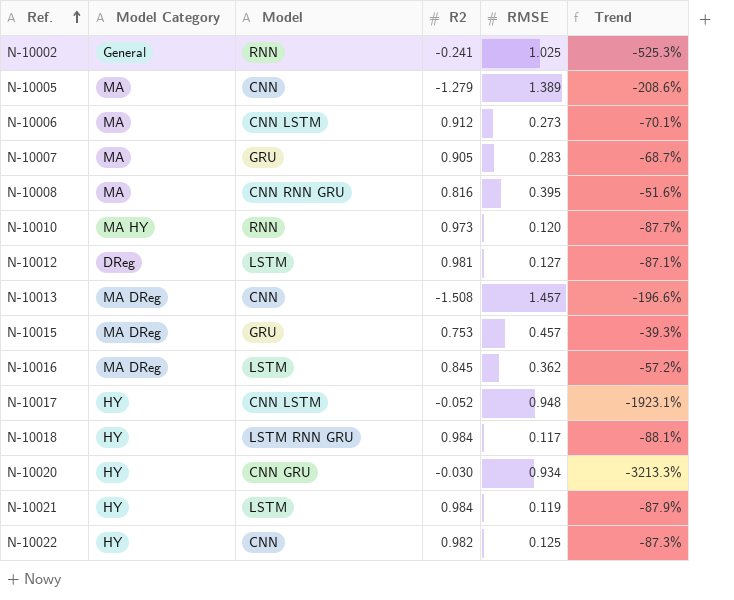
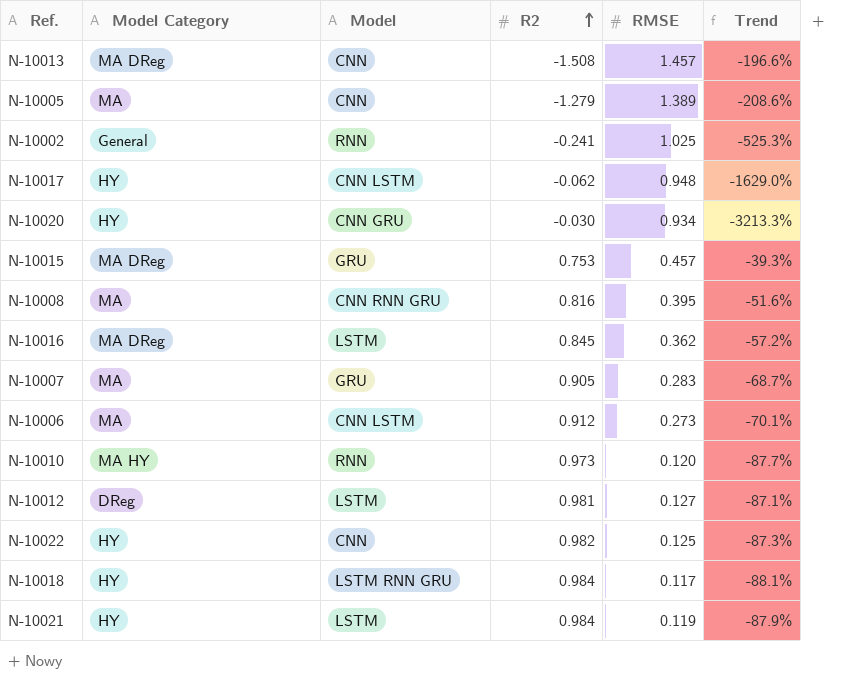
row order: Ref. ascending -> R2 ascending
N-10017 | R2: -0.052 -> -0.062
N-10017 | Trend: -1923.1% -> -1629.0%

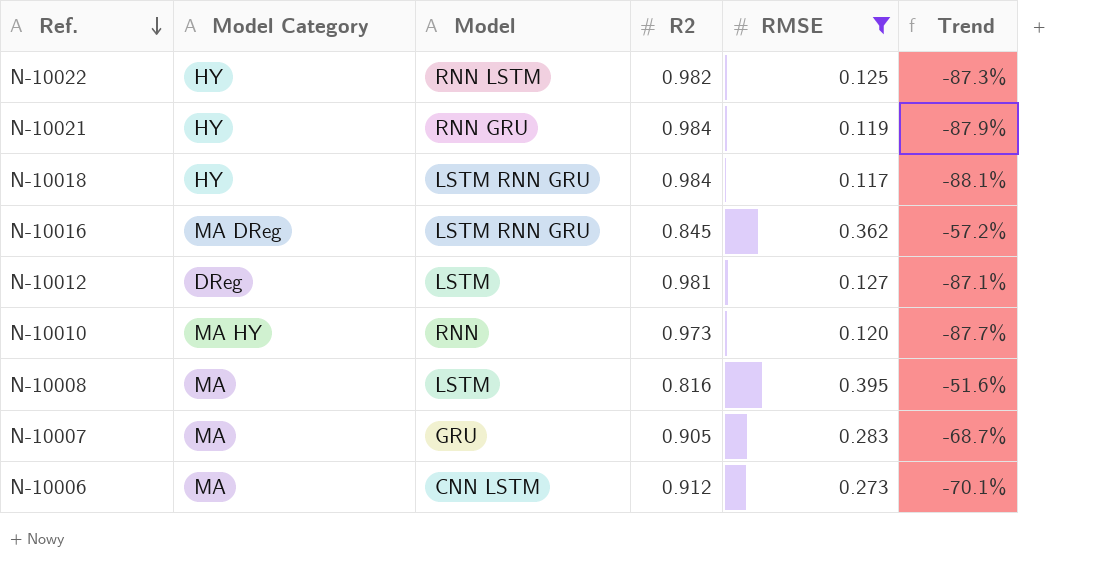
filter: none -> RMSE <= 0.395
row order: R2 ascending -> Ref. descending
N-10022 | Model: CNN -> RNN LSTM
N-10021 | Model: LSTM -> RNN GRU
N-10016 | Model: LSTM -> LSTM RNN GRU
N-10008 | Model: CNN RNN GRU -> LSTM

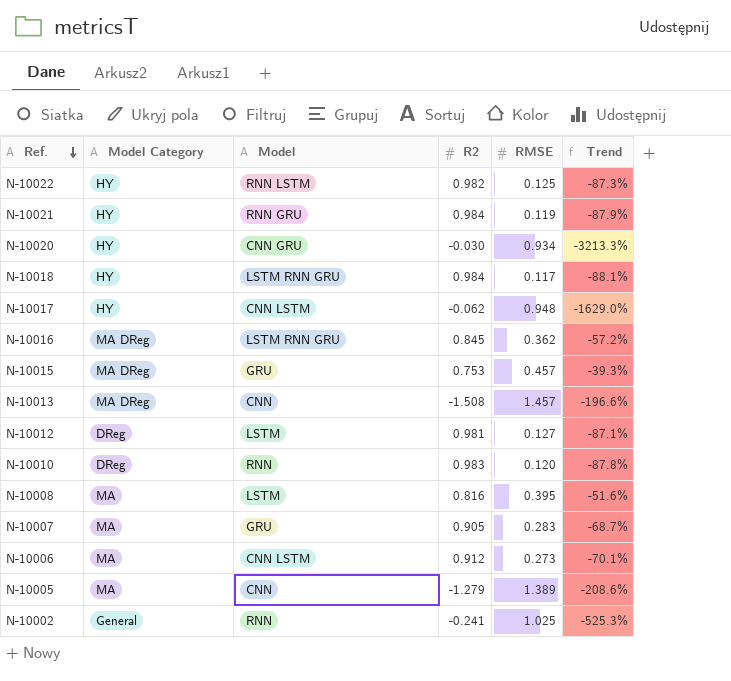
filter: RMSE <= 0.395 -> none
N-10010 | Model Category: MA HY -> DReg
N-10010 | R2: 0.973 -> 0.983
N-10010 | Trend: -87.7% -> -87.8%

